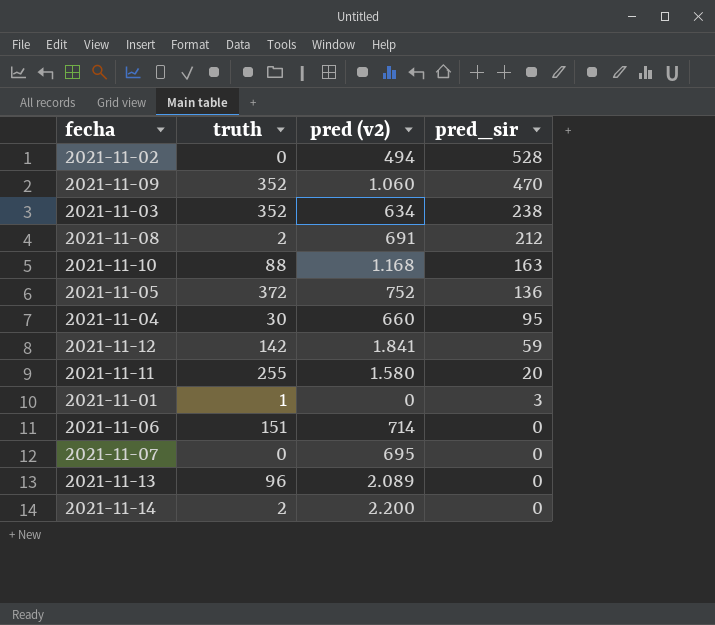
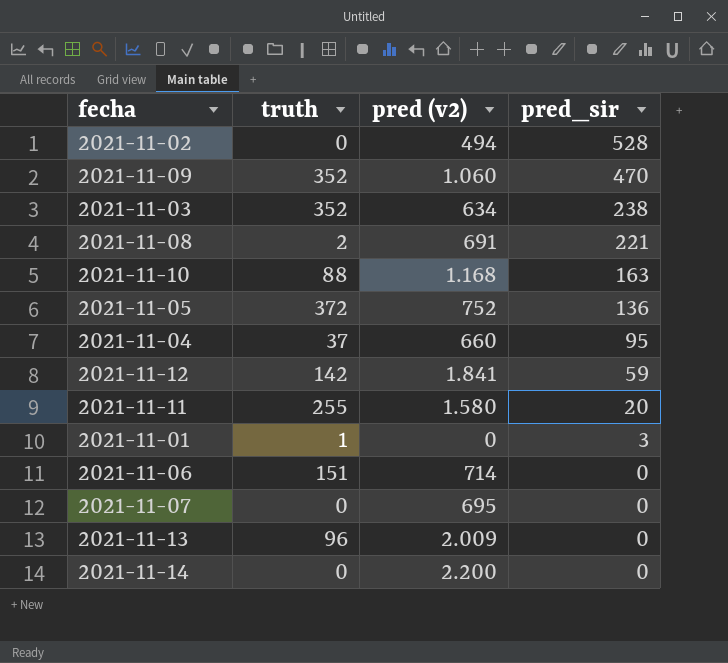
2021-11-08 | pred_sir: 212 -> 221
2021-11-04 | truth: 30 -> 37
2021-11-13 | pred (v2): 2.089 -> 2.009
2021-11-14 | truth: 2 -> 0

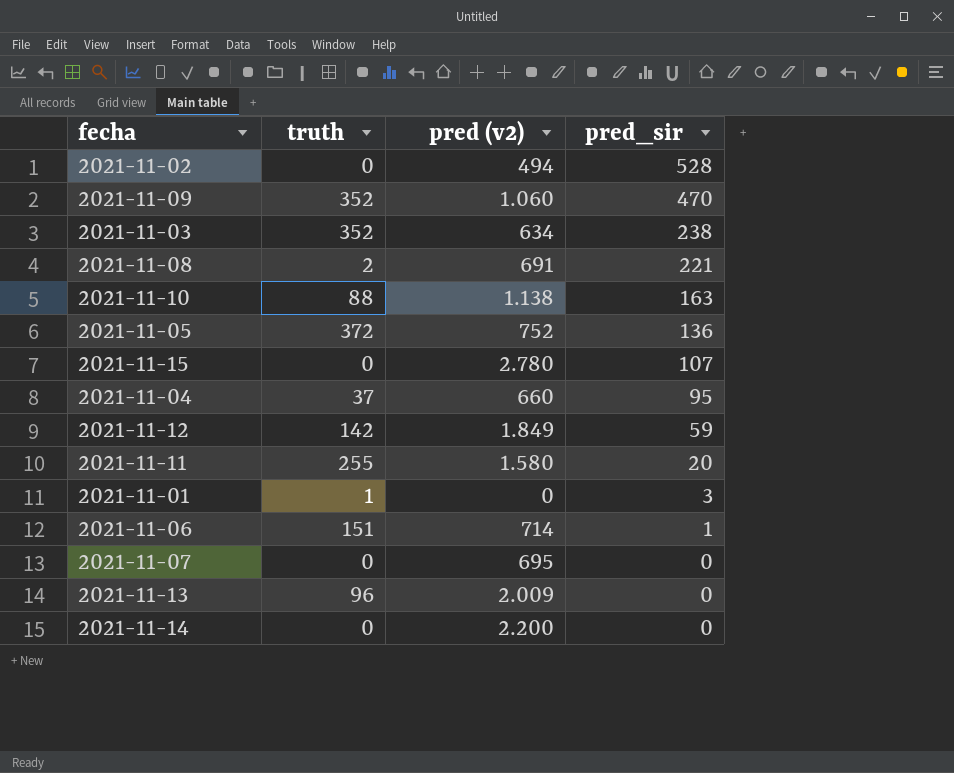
2021-11-10 | pred (v2): 1.168 -> 1.138
row 2021-11-15: none -> 0 | 2.780 | 107
2021-11-12 | pred (v2): 1.841 -> 1.849
2021-11-06 | pred_sir: 0 -> 1

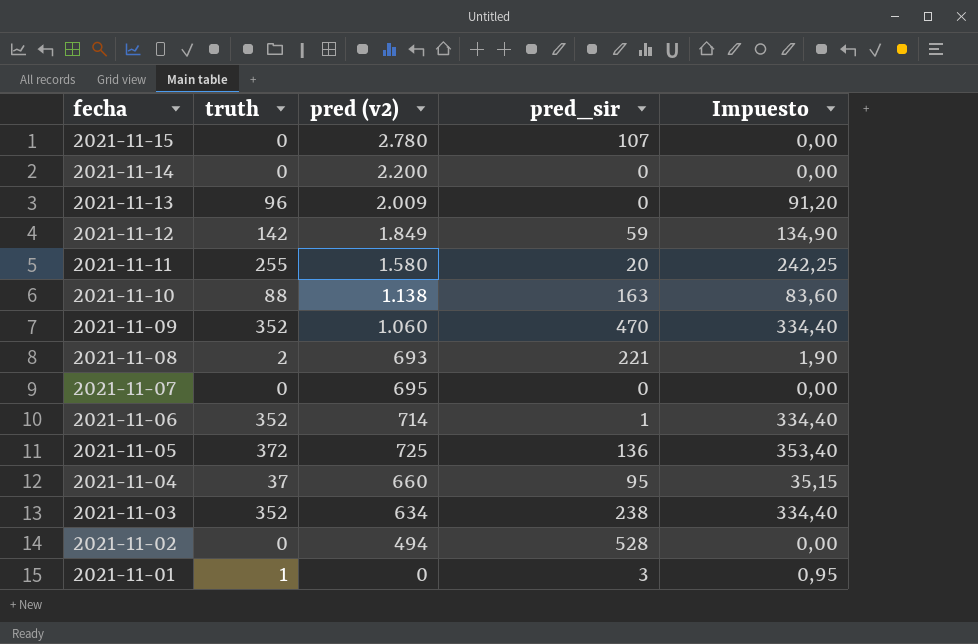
row order: pred_sir descending -> fecha descending
column Impuesto | formula: none -> [truth] * 0,95
2021-11-08 | pred (v2): 691 -> 693
2021-11-06 | truth: 151 -> 352
2021-11-05 | pred (v2): 752 -> 725

